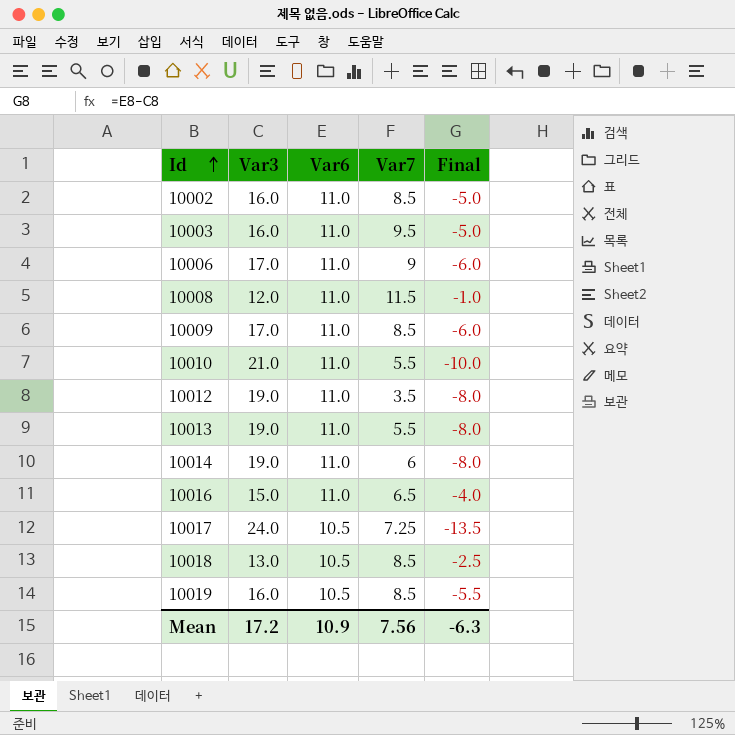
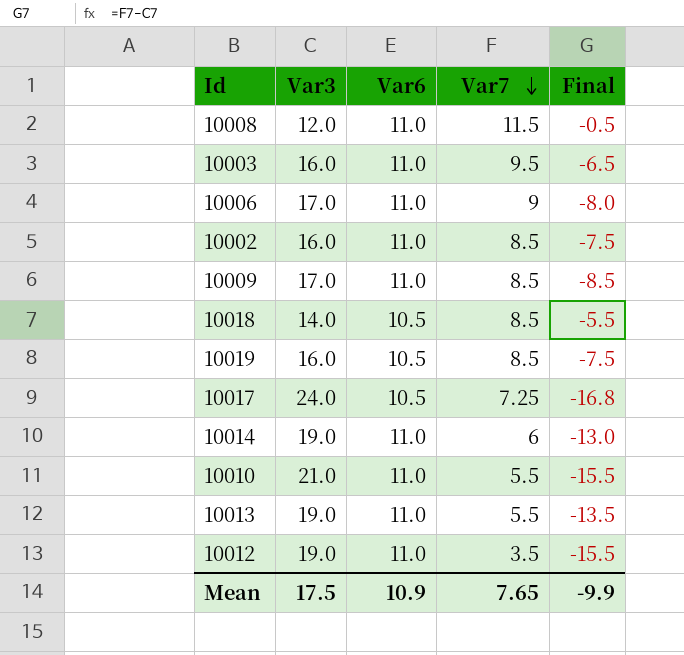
row order: Id ascending -> Var7 descending
column Final | formula: [Var6] - [Var3] -> [Var7] - [Var3]
row 10016: 15.0 | 11.0 | 6.5 | -4.0 -> none
10018 | Var3: 13.0 -> 14.0
Mean | Var3: 17.2 -> 17.5
Mean | Var7: 7.56 -> 7.65
Mean | Final: -6.3 -> -9.9

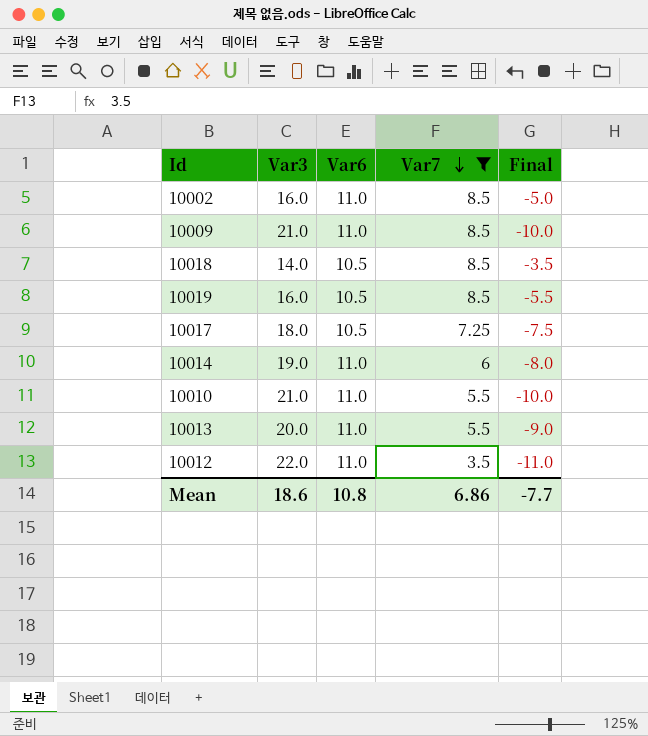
filter: none -> Var7 <= 8.5
column Final | formula: [Var7] - [Var3] -> [Var6] - [Var3]
10009 | Var3: 17.0 -> 21.0
10017 | Var3: 24.0 -> 18.0
10013 | Var3: 19.0 -> 20.0
10012 | Var3: 19.0 -> 22.0
Mean | Var3: 17.5 -> 18.6
Mean | Var6: 10.9 -> 10.8
Mean | Var7: 7.65 -> 6.86
Mean | Final: -9.9 -> -7.7

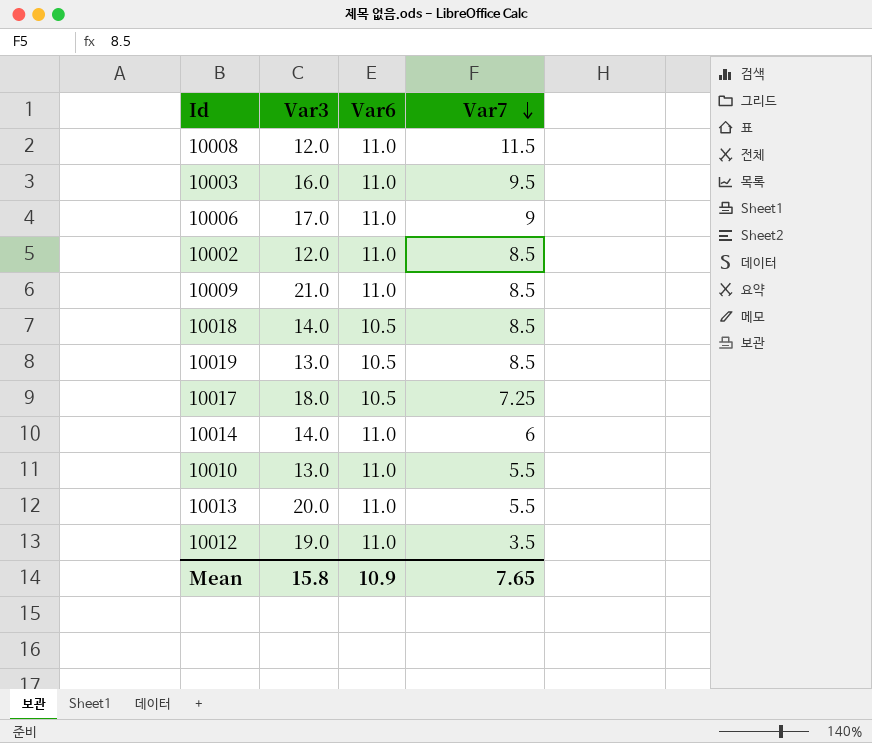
filter: Var7 <= 8.5 -> none
column Final | formula: [Var6] - [Var3] -> none
10002 | Var3: 16.0 -> 12.0
10019 | Var3: 16.0 -> 13.0
10014 | Var3: 19.0 -> 14.0
10010 | Var3: 21.0 -> 13.0
10012 | Var3: 22.0 -> 19.0
Mean | Var3: 18.6 -> 15.8
Mean | Var6: 10.8 -> 10.9
Mean | Var7: 6.86 -> 7.65

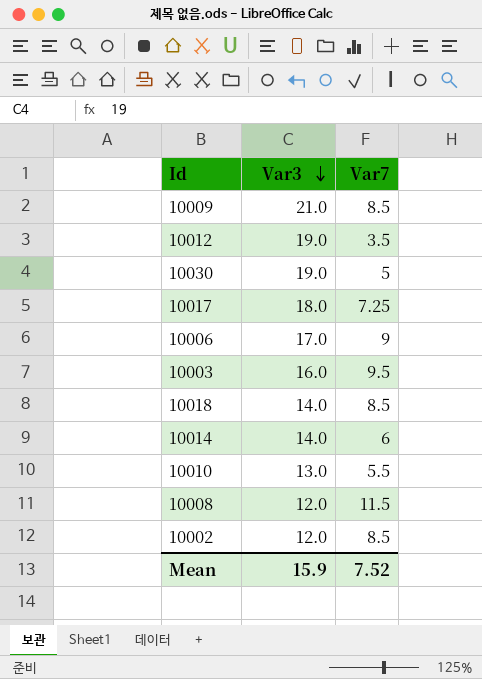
row order: Var7 descending -> Var3 descending
column Var6 | position: 3 -> none
row 10019: 13.0 | 10.5 | 8.5 -> none
row 10013: 20.0 | 11.0 | 5.5 -> none
row 10030: none -> 19.0 | 5
Mean | Var3: 15.8 -> 15.9
Mean | Var7: 7.65 -> 7.52

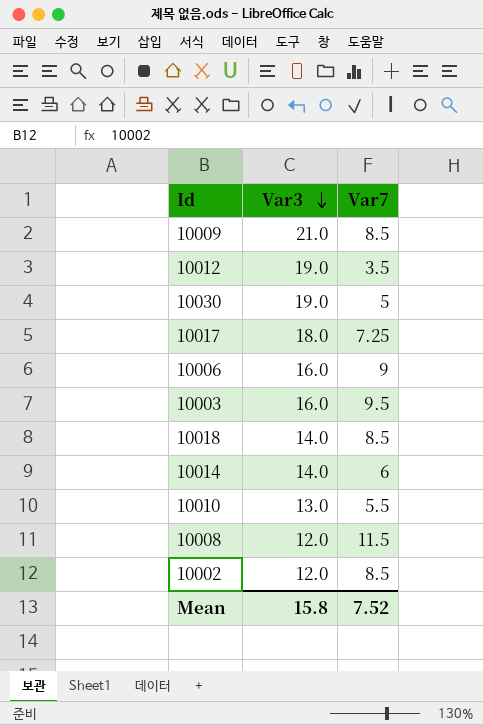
10006 | Var3: 17.0 -> 16.0
Mean | Var3: 15.9 -> 15.8

